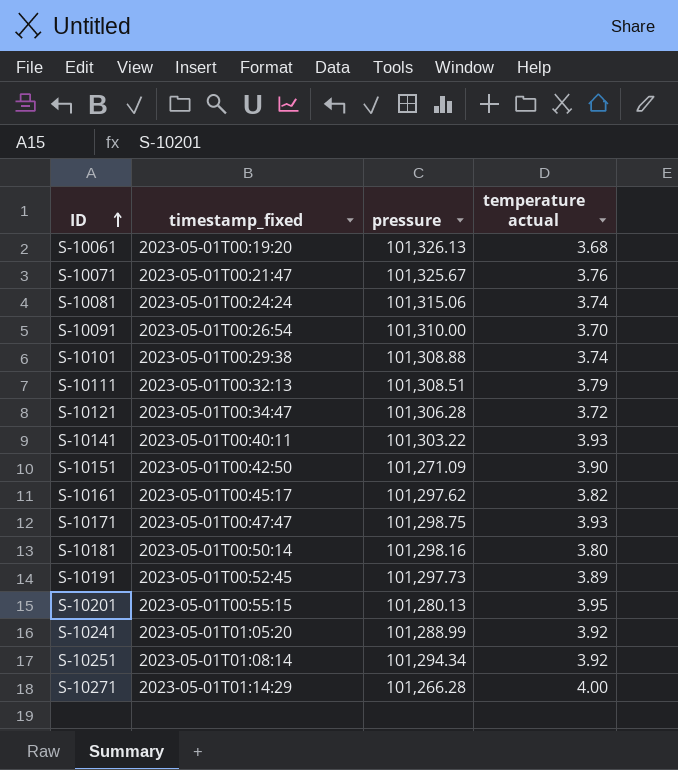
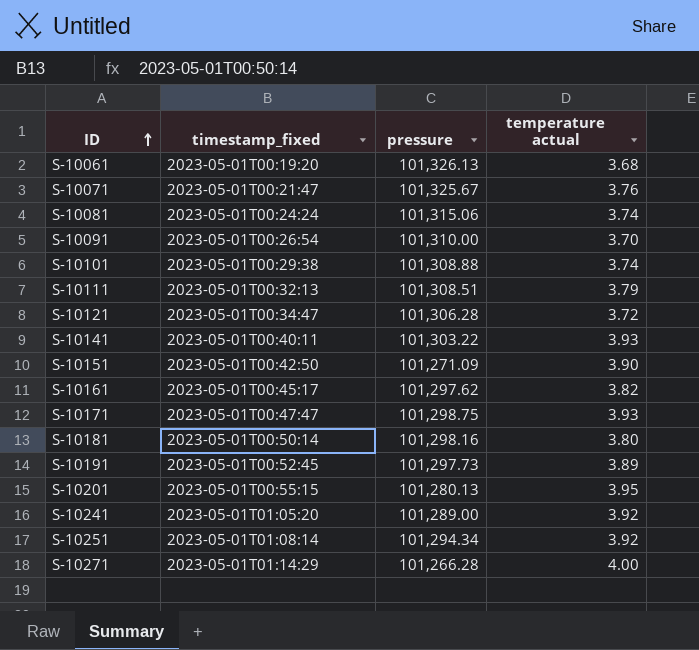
S-10241 | pressure: 101,288.99 -> 101,289.00

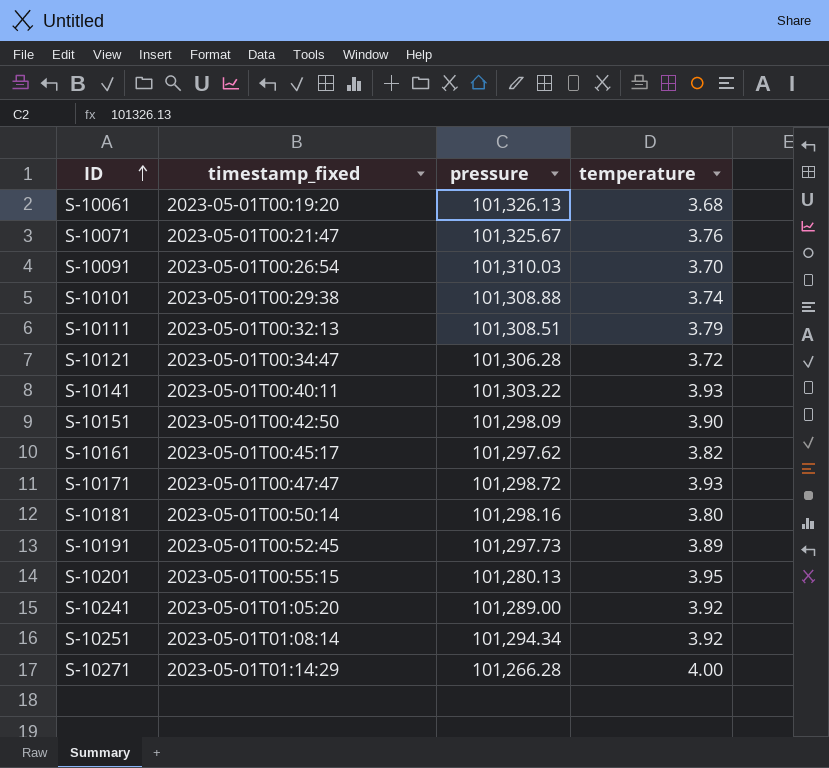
column name: temperature actual -> temperature
row S-10081: 2023-05-01T00:24:24 | 101,315.06 | 3.74 -> none
S-10091 | pressure: 101,310.00 -> 101,310.03
S-10151 | pressure: 101,271.09 -> 101,298.09
S-10171 | pressure: 101,298.75 -> 101,298.72

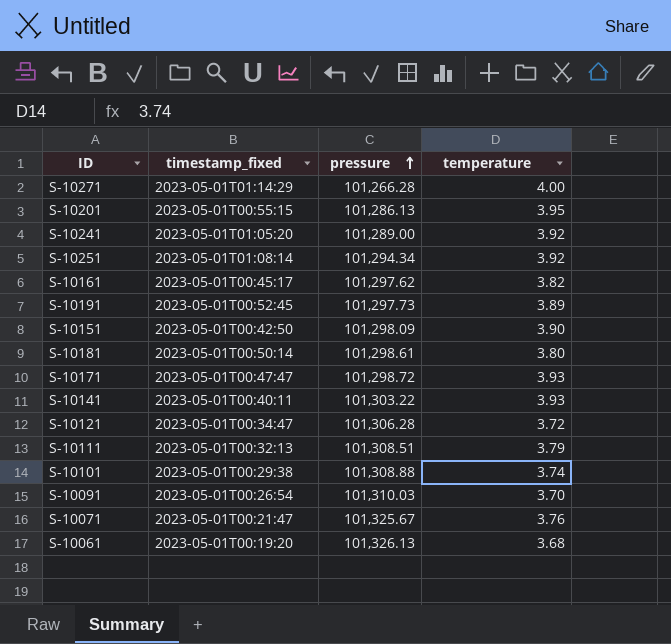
row order: ID ascending -> pressure ascending
S-10201 | pressure: 101,280.13 -> 101,286.13
S-10181 | pressure: 101,298.16 -> 101,298.61

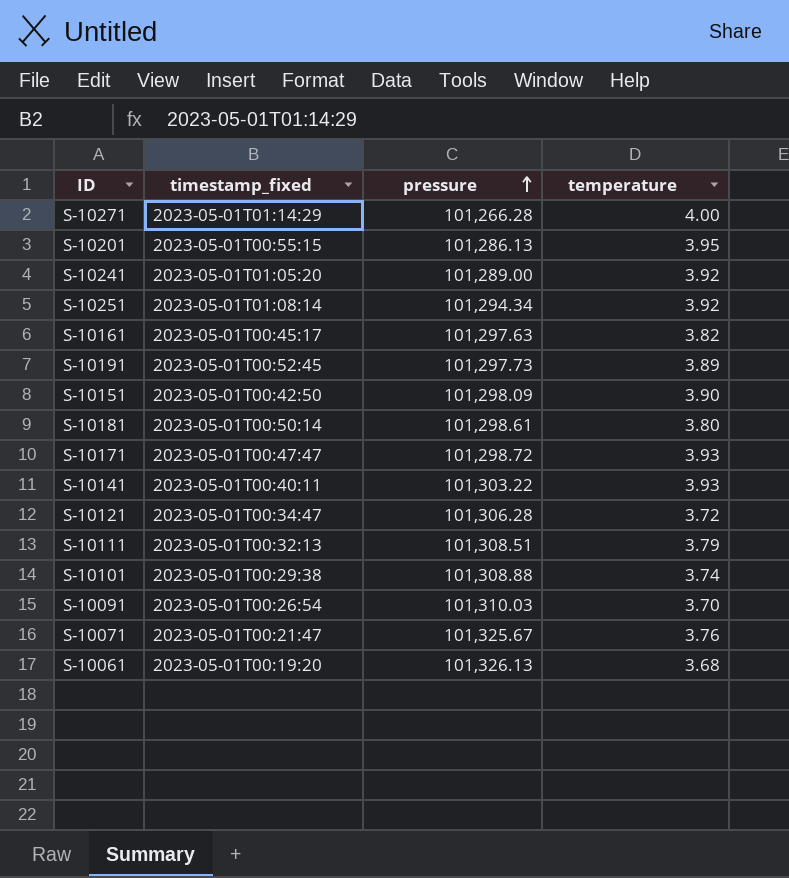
S-10161 | pressure: 101,297.62 -> 101,297.63

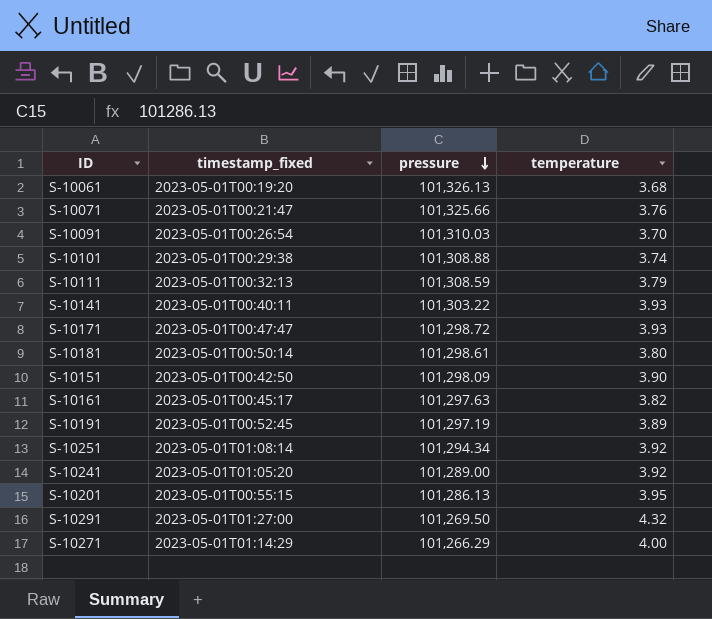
row order: pressure ascending -> pressure descending
row S-10121: 2023-05-01T00:34:47 | 101,306.28 | 3.72 -> none
S-10071 | pressure: 101,325.67 -> 101,325.66
S-10111 | pressure: 101,308.51 -> 101,308.59
S-10191 | pressure: 101,297.73 -> 101,297.19
row S-10291: none -> 2023-05-01T01:27:00 | 101,269.50 | 4.32
S-10271 | pressure: 101,266.28 -> 101,266.29

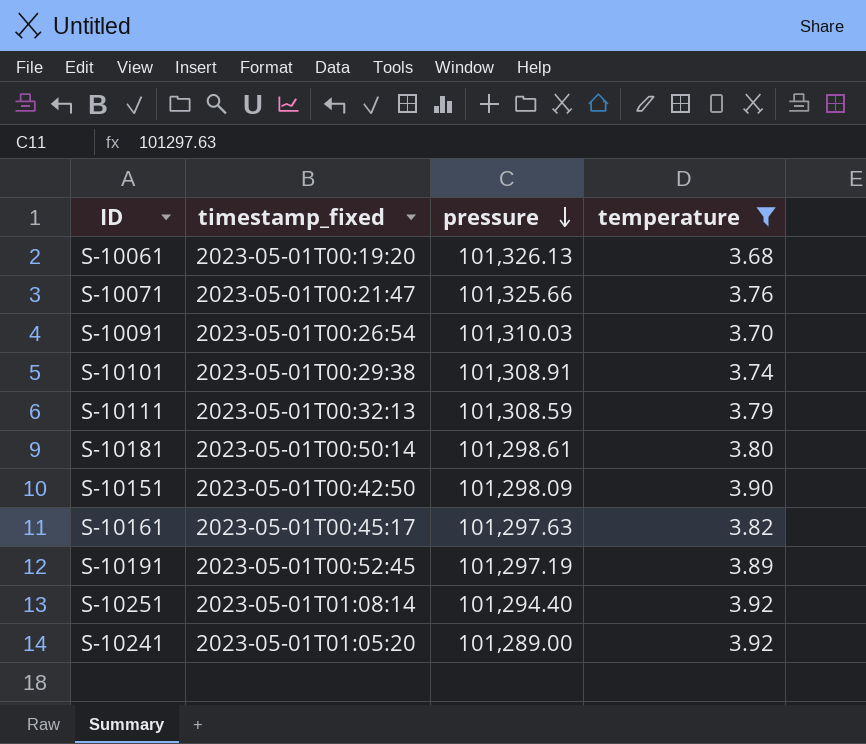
filter: none -> temperature <= 3.92
S-10101 | pressure: 101,308.88 -> 101,308.91
S-10251 | pressure: 101,294.34 -> 101,294.40

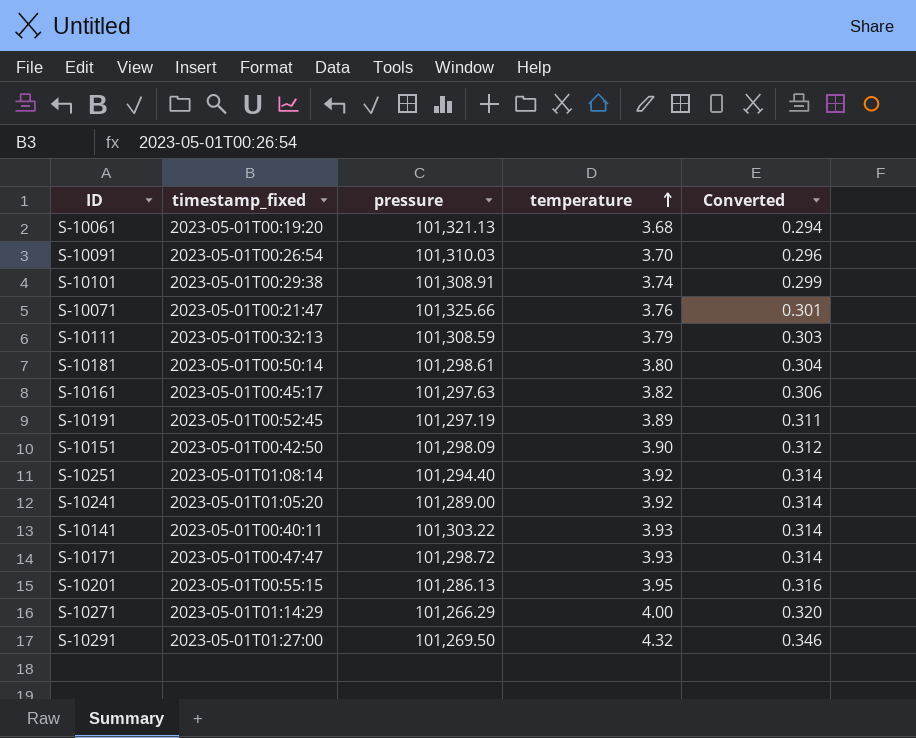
filter: temperature <= 3.92 -> none
row order: pressure descending -> temperature ascending
column Converted | formula: none -> [temperature] * 0.08
S-10061 | pressure: 101,326.13 -> 101,321.13

